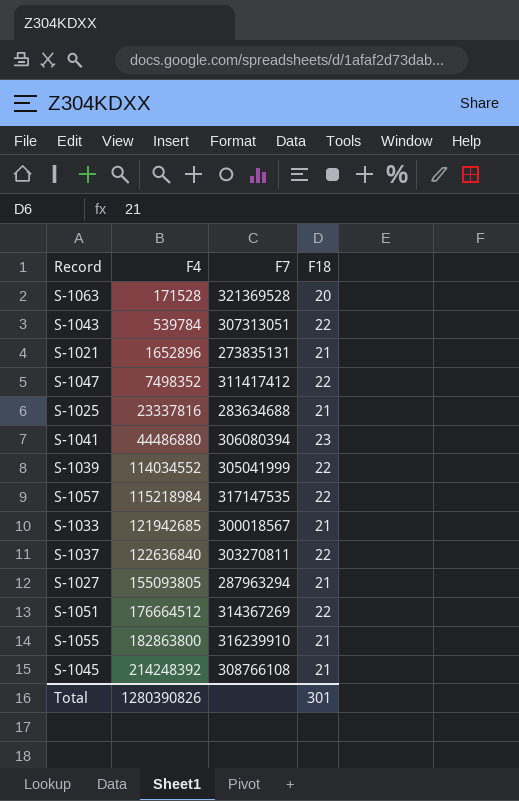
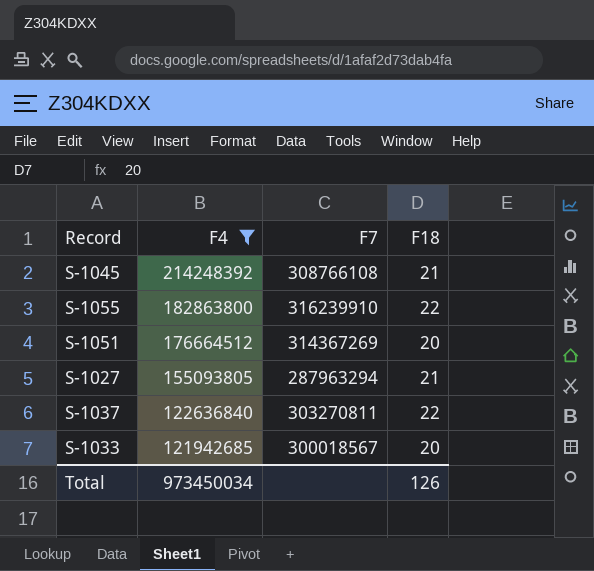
filter: none -> F4 >= 121942685
row order: F4 ascending -> F4 descending
S-1055 | F18: 21 -> 22
S-1051 | F18: 22 -> 20
S-1033 | F18: 21 -> 20
Total | F4: 1280390826 -> 973450034
Total | F18: 301 -> 126

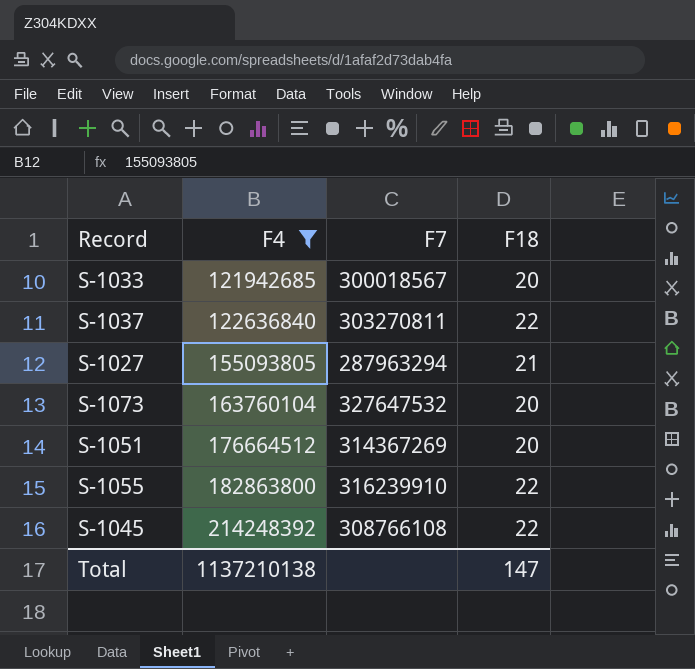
row order: F4 descending -> F4 ascending
row S-1073: none -> 163760104 | 327647532 | 20
S-1045 | F18: 21 -> 22
Total | F4: 973450034 -> 1137210138
Total | F18: 126 -> 147

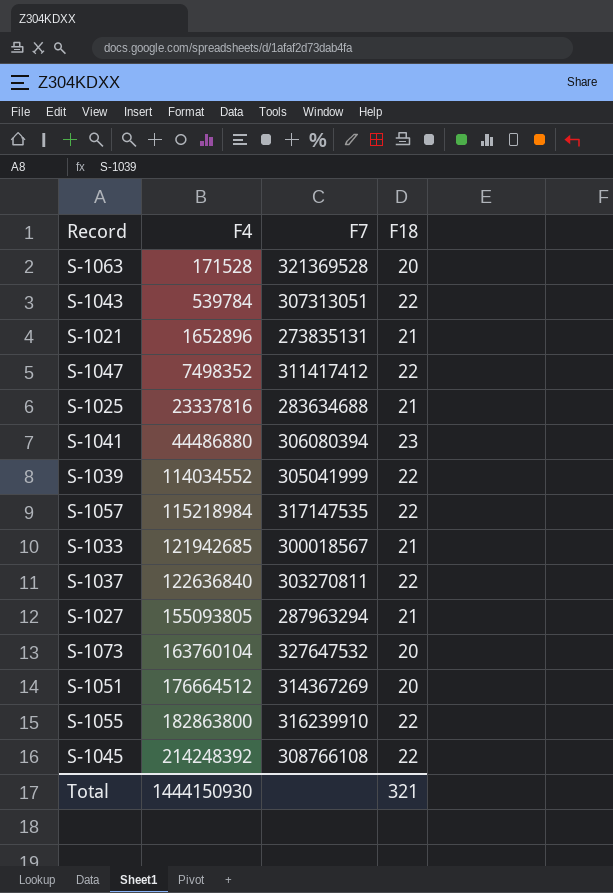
filter: F4 >= 121942685 -> none
S-1033 | F18: 20 -> 21
Total | F4: 1137210138 -> 1444150930
Total | F18: 147 -> 321

